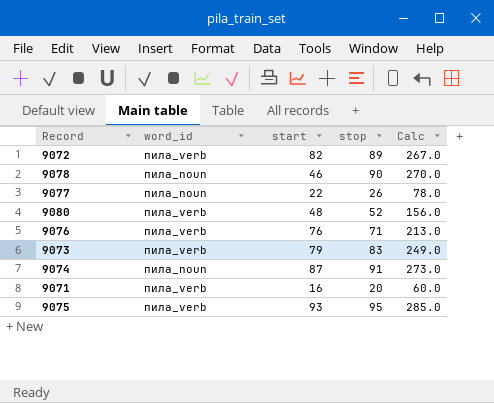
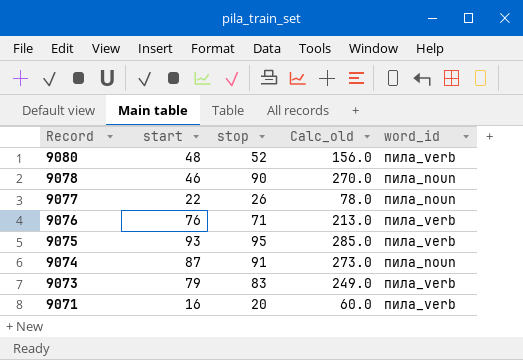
row order: none -> Record descending
column name: Calc -> Calc_old
column word_id | position: 2 -> 5
row 9072: пила_verb | 82 | 89 | 267.0 -> none

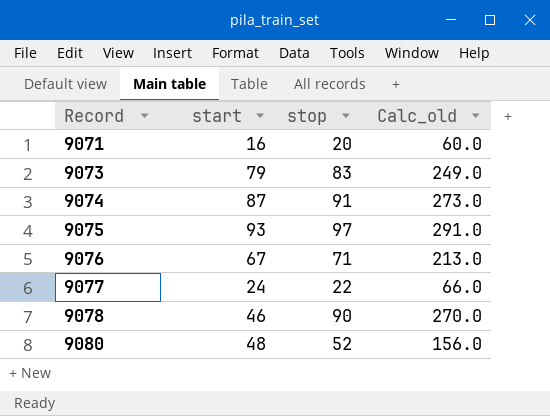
row order: Record descending -> Record ascending
column word_id | position: 5 -> none
9075 | stop: 95 -> 97
9075 | Calc_old: 285.0 -> 291.0
9076 | start: 76 -> 67
9077 | start: 22 -> 24
9077 | stop: 26 -> 22
9077 | Calc_old: 78.0 -> 66.0

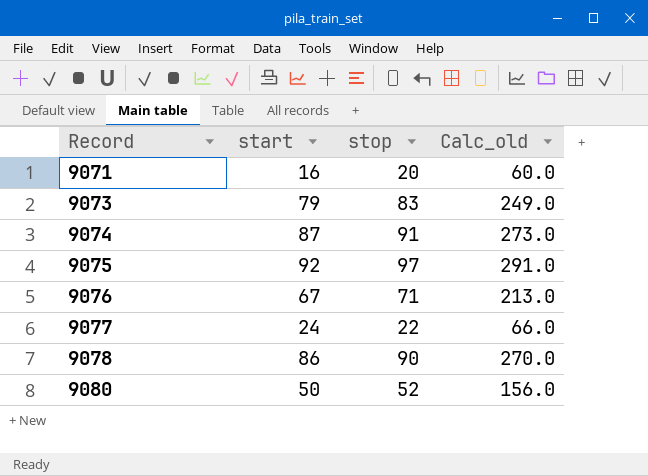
9075 | start: 93 -> 92
9078 | start: 46 -> 86
9080 | start: 48 -> 50

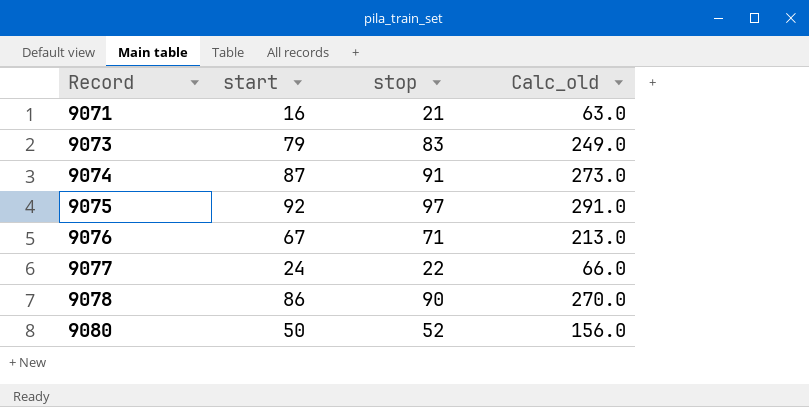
9071 | stop: 20 -> 21
9071 | Calc_old: 60.0 -> 63.0

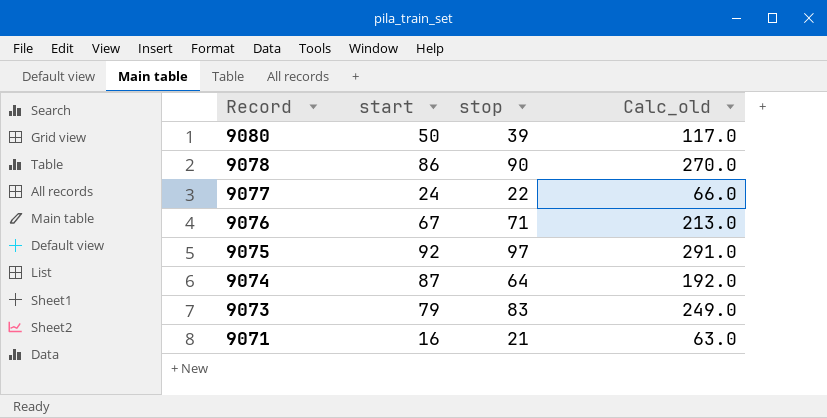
row order: Record ascending -> Record descending
9080 | stop: 52 -> 39
9080 | Calc_old: 156.0 -> 117.0
9074 | stop: 91 -> 64
9074 | Calc_old: 273.0 -> 192.0

